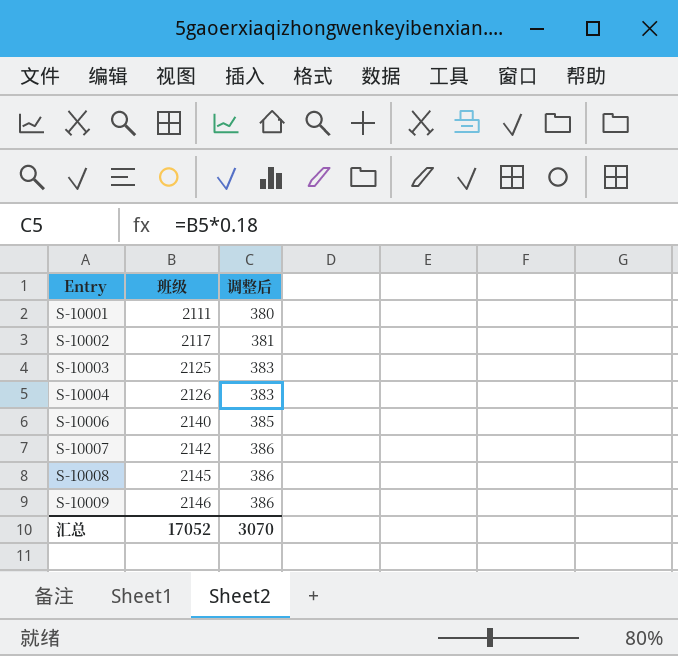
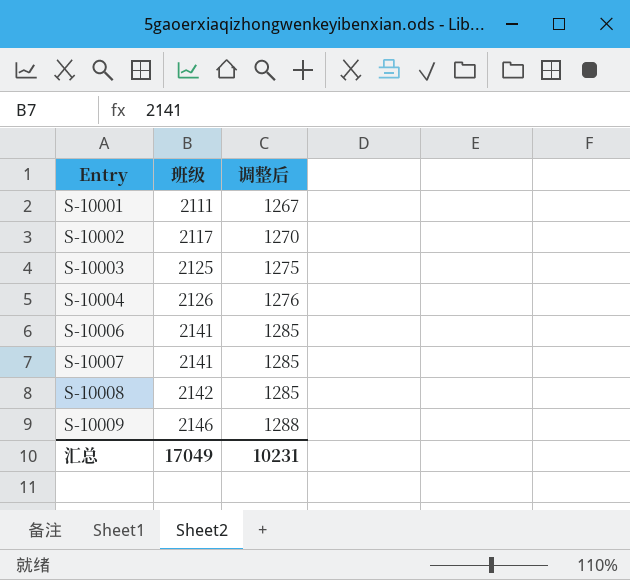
column 调整后 | formula: [班级] * 0.18 -> [班级] * 0.6
S-10006 | 班级: 2140 -> 2141
S-10007 | 班级: 2142 -> 2141
S-10008 | 班级: 2145 -> 2142
汇总 | 班级: 17052 -> 17049
汇总 | 调整后: 3070 -> 10231

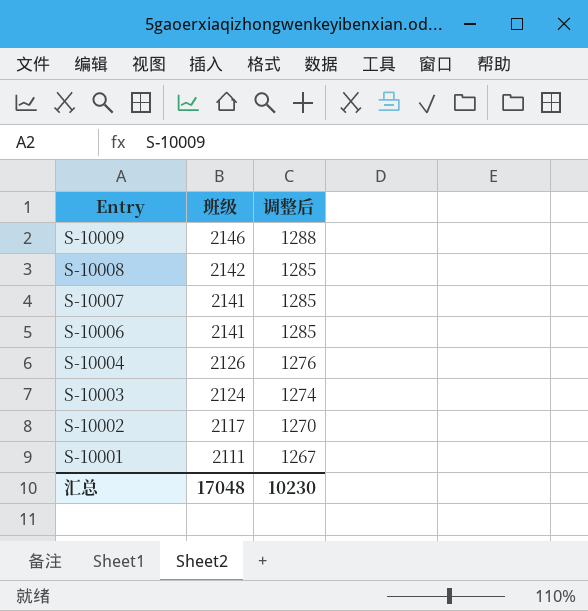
row order: Entry ascending -> Entry descending
S-10003 | 班级: 2125 -> 2124
S-10003 | 调整后: 1275 -> 1274
汇总 | 班级: 17049 -> 17048
汇总 | 调整后: 10231 -> 10230

